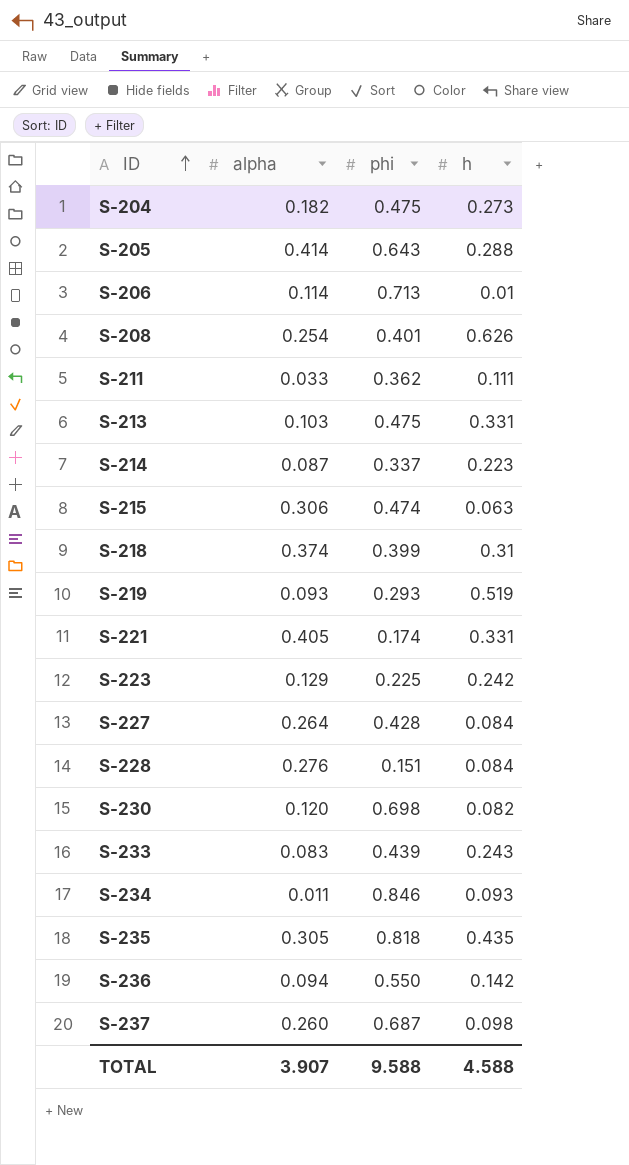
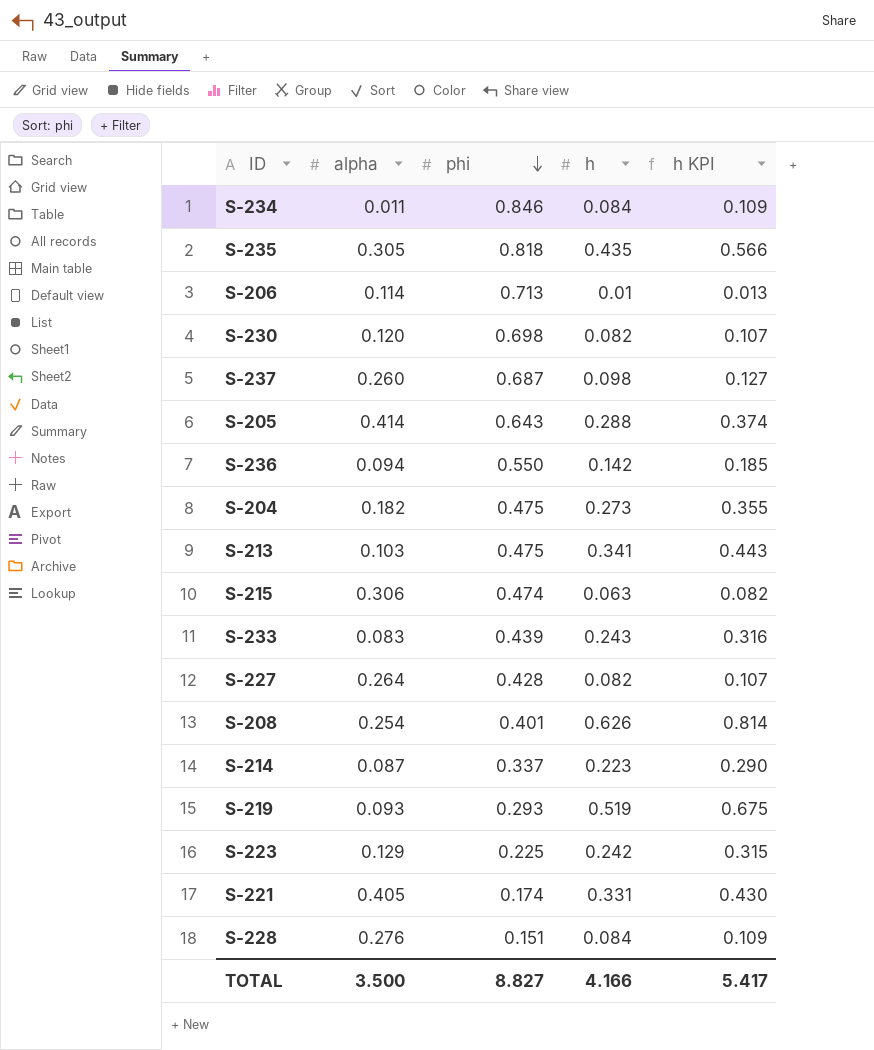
row order: ID ascending -> phi descending
column h KPI | formula: none -> [h] * 1.3
row S-211: 0.033 | 0.362 | 0.111 -> none
row S-218: 0.374 | 0.399 | 0.31 -> none
S-234 | h: 0.093 -> 0.084
S-213 | h: 0.331 -> 0.341
S-227 | h: 0.084 -> 0.082
TOTAL | alpha: 3.907 -> 3.500
TOTAL | phi: 9.588 -> 8.827
TOTAL | h: 4.588 -> 4.166

